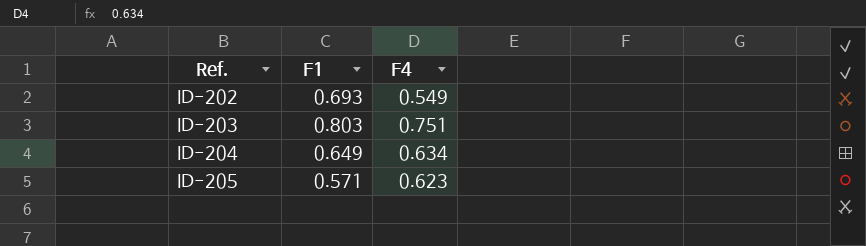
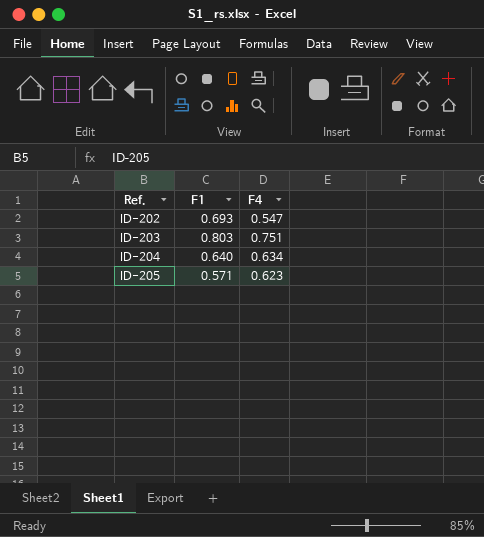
ID-202 | F4: 0.549 -> 0.547
ID-204 | F1: 0.649 -> 0.640

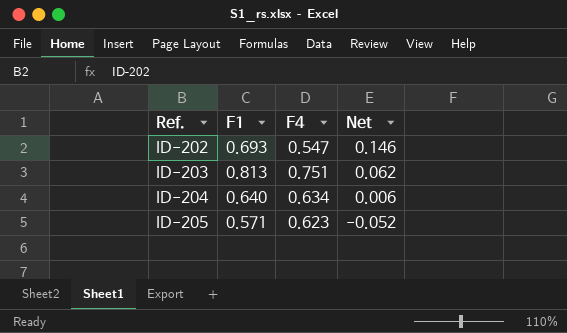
column Net | formula: none -> [F1] - [F4]
ID-203 | F1: 0.803 -> 0.813

